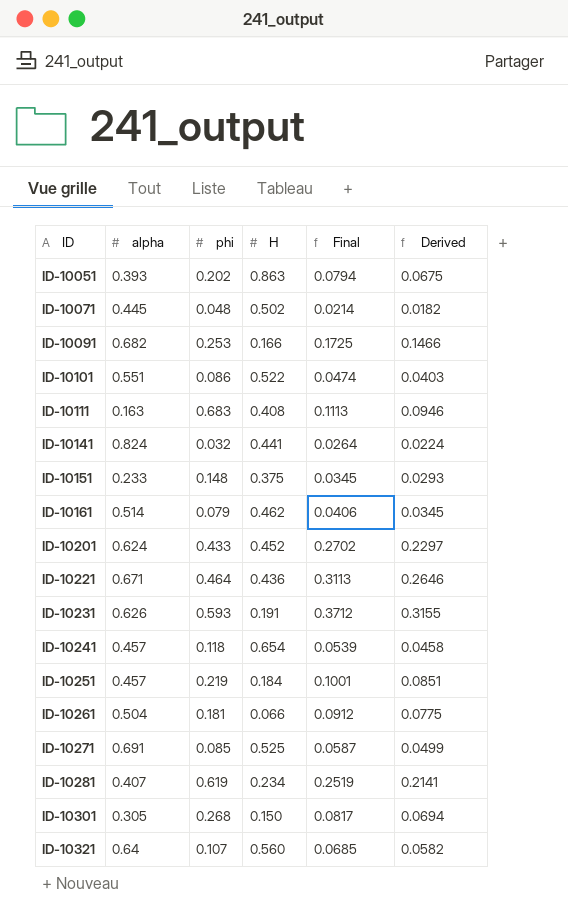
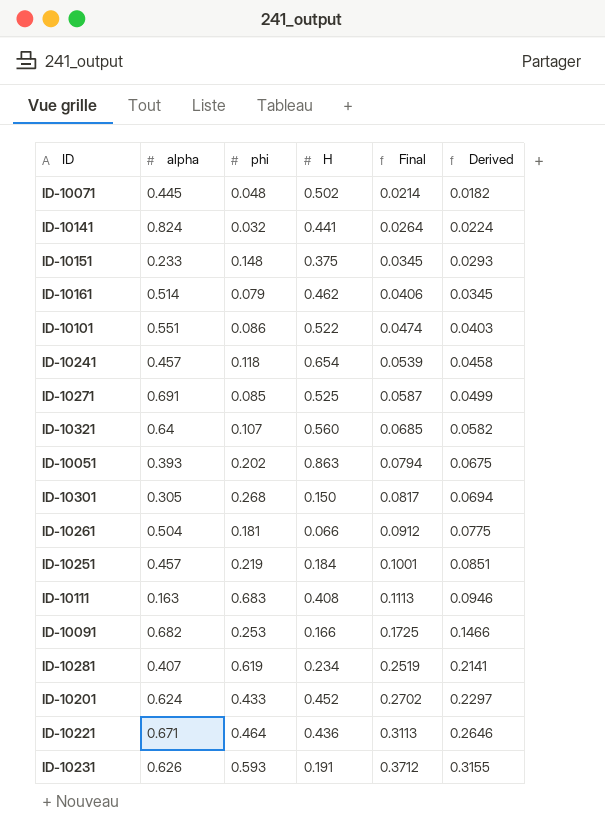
row order: ID ascending -> Final ascending

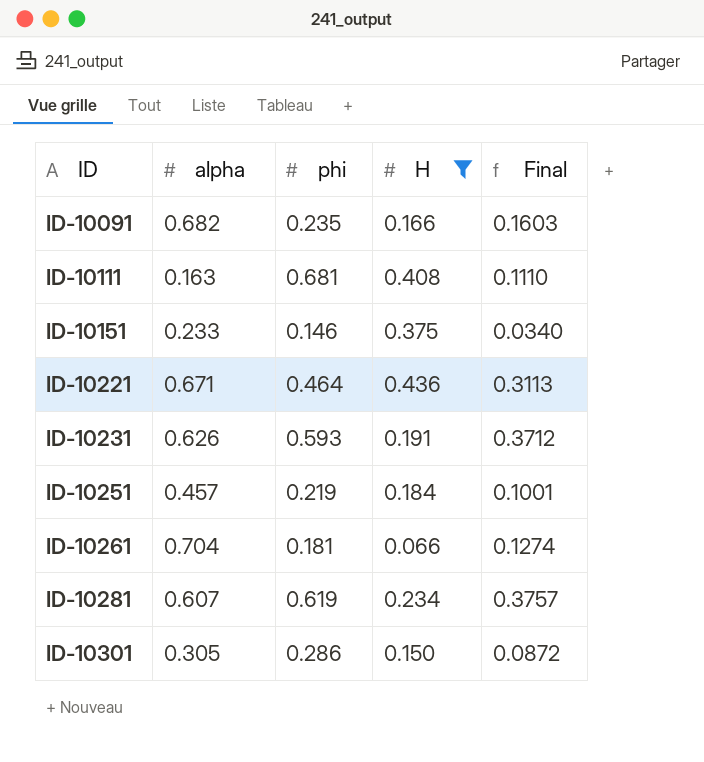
filter: none -> H <= 0.436
row order: Final ascending -> ID ascending
column Derived | formula: [Final] * 0.85 -> none
ID-10091 | phi: 0.253 -> 0.235
ID-10091 | Final: 0.1725 -> 0.1603
ID-10111 | phi: 0.683 -> 0.681
ID-10111 | Final: 0.1113 -> 0.1110
ID-10151 | phi: 0.148 -> 0.146
ID-10151 | Final: 0.0345 -> 0.0340
ID-10261 | alpha: 0.504 -> 0.704
ID-10261 | Final: 0.0912 -> 0.1274
ID-10281 | alpha: 0.407 -> 0.607
ID-10281 | Final: 0.2519 -> 0.3757
ID-10301 | phi: 0.268 -> 0.286
ID-10301 | Final: 0.0817 -> 0.0872

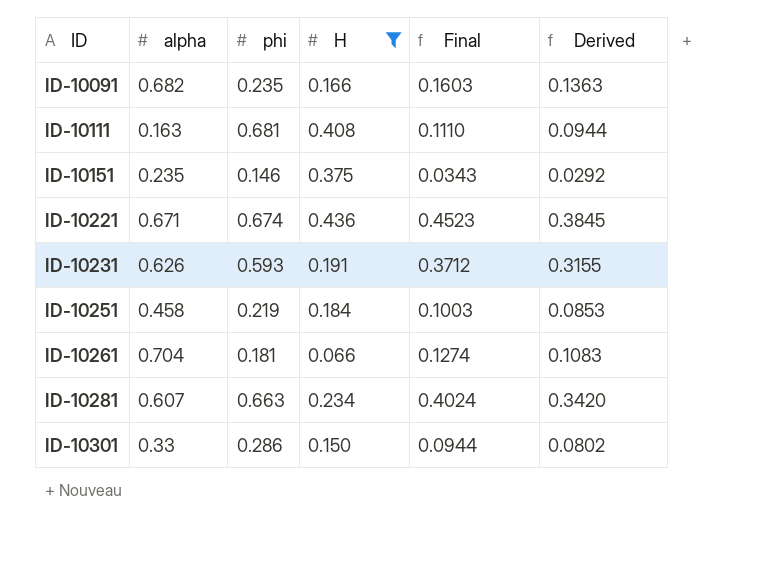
column Derived | formula: none -> [Final] * 0.85
ID-10151 | alpha: 0.233 -> 0.235
ID-10151 | Final: 0.0340 -> 0.0343
ID-10221 | phi: 0.464 -> 0.674
ID-10221 | Final: 0.3113 -> 0.4523
ID-10251 | alpha: 0.457 -> 0.458
ID-10251 | Final: 0.1001 -> 0.1003
ID-10281 | phi: 0.619 -> 0.663
ID-10281 | Final: 0.3757 -> 0.4024
ID-10301 | alpha: 0.305 -> 0.33
ID-10301 | Final: 0.0872 -> 0.0944

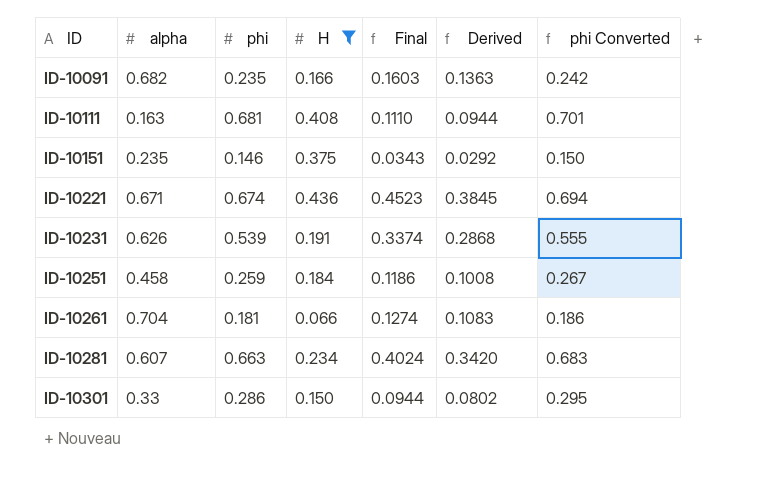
column phi Converted | formula: none -> [phi] * 1.03
ID-10231 | phi: 0.593 -> 0.539
ID-10231 | Final: 0.3712 -> 0.3374
ID-10231 | Derived: 0.3155 -> 0.2868
ID-10251 | phi: 0.219 -> 0.259
ID-10251 | Final: 0.1003 -> 0.1186
ID-10251 | Derived: 0.0853 -> 0.1008

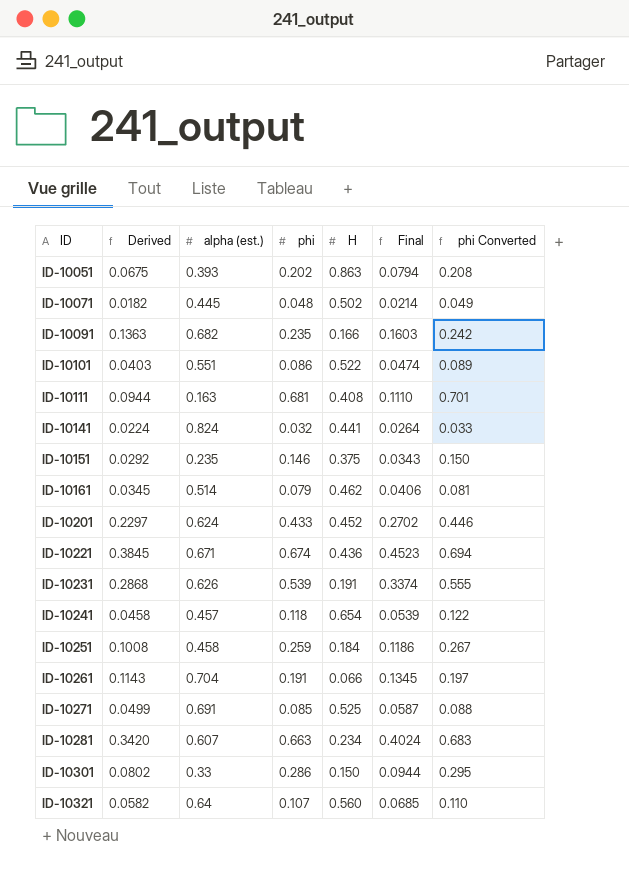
filter: H <= 0.436 -> none
column Derived | position: 6 -> 2
column name: alpha -> alpha (est.)
ID-10261 | Derived: 0.1083 -> 0.1143
ID-10261 | phi: 0.181 -> 0.191
ID-10261 | Final: 0.1274 -> 0.1345
ID-10261 | phi Converted: 0.186 -> 0.197

